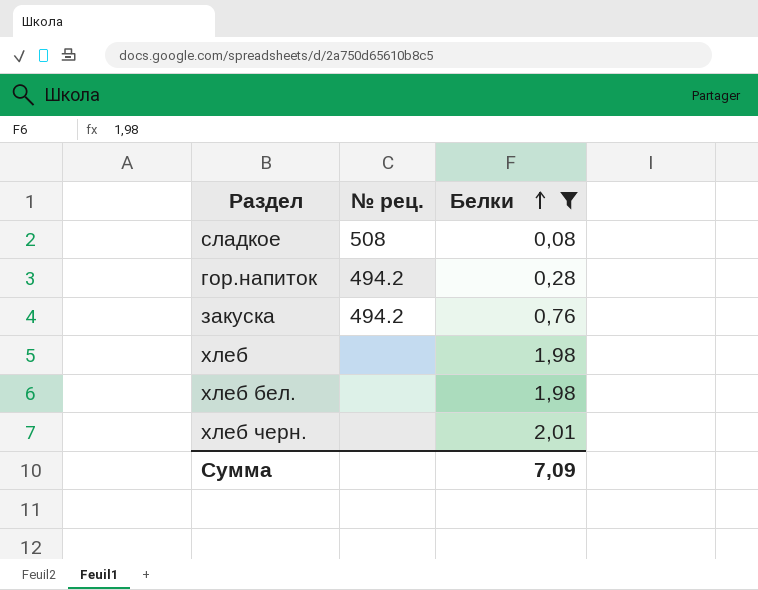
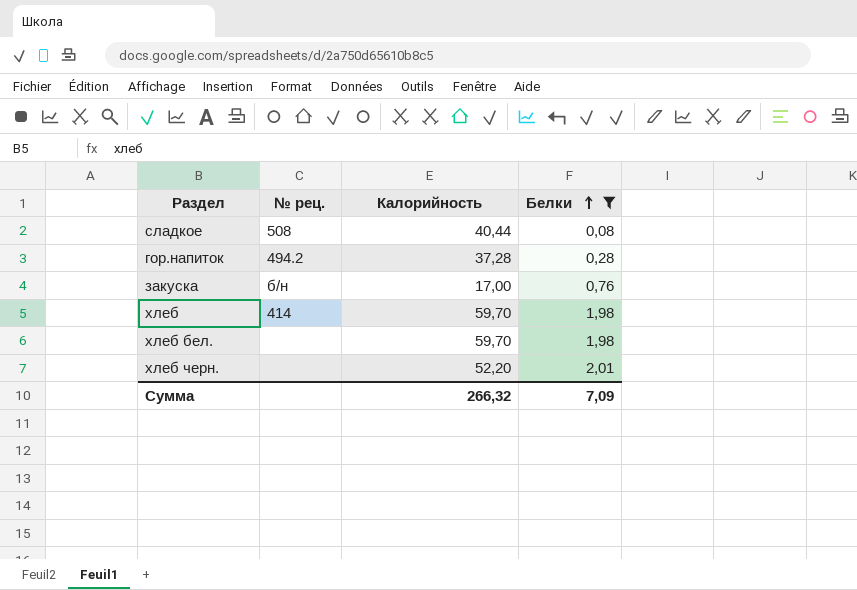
column Калорийность | position: none -> 3
закуска | № рец.: 494.2 -> б/н
хлеб | № рец.: none -> 414

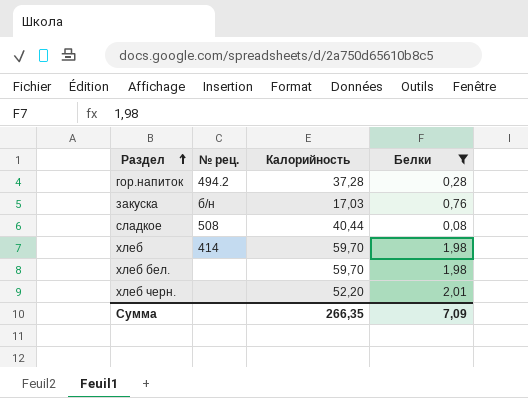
row order: Белки ascending -> Раздел ascending
закуска | Калорийность: 17,00 -> 17,03
Сумма | Калорийность: 266,32 -> 266,35

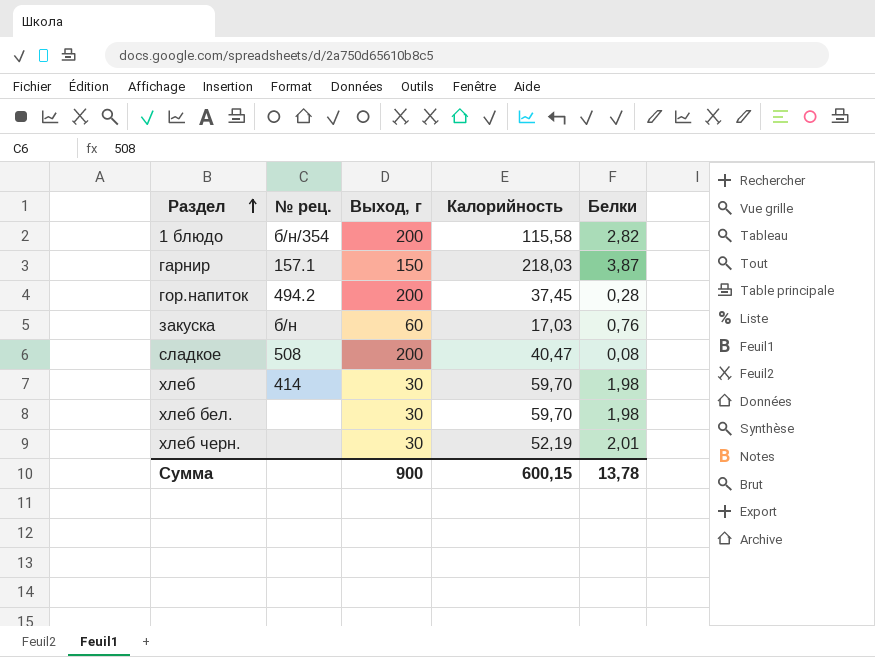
filter: Белки <= 2,01 -> none
column Выход, г | position: none -> 3
гор.напиток | Калорийность: 37,28 -> 37,45
сладкое | Калорийность: 40,44 -> 40,47
хлеб черн. | Калорийность: 52,20 -> 52,19
Сумма | Калорийность: 266,35 -> 600,15
Сумма | Белки: 7,09 -> 13,78

